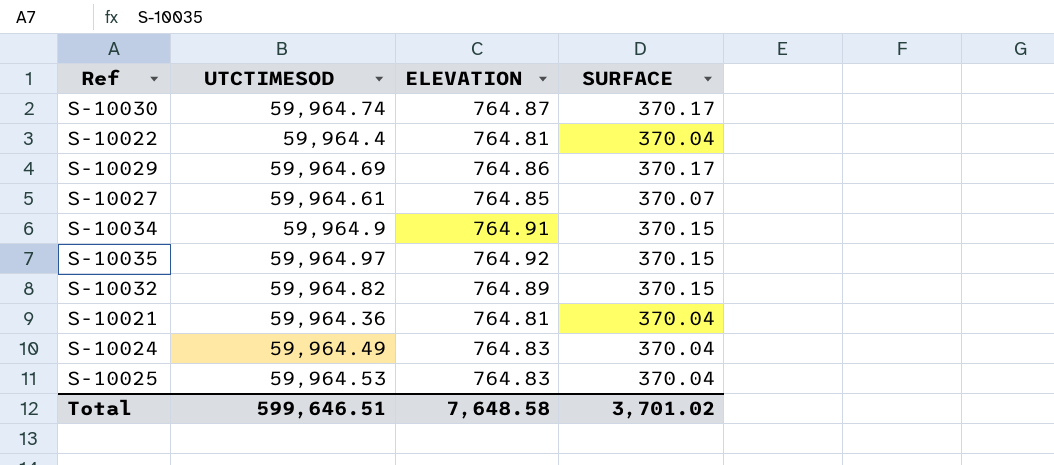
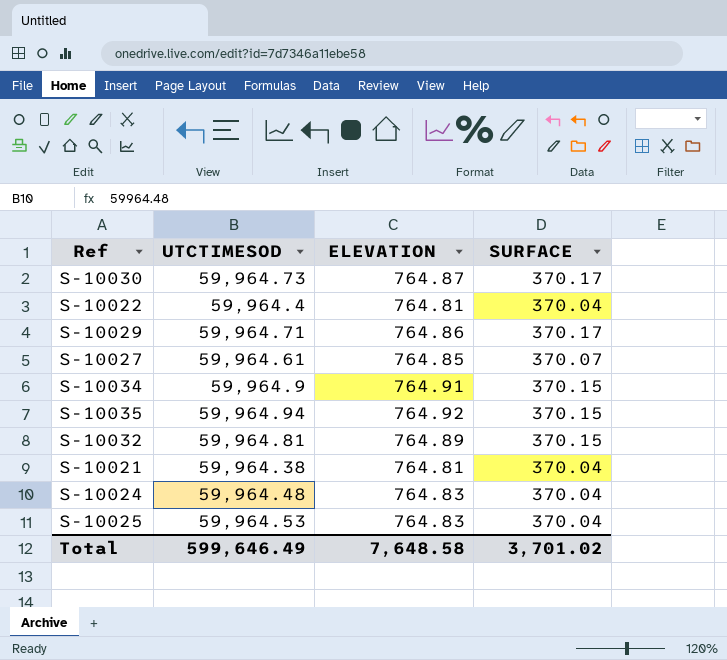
S-10030 | UTCTIMESOD: 59,964.74 -> 59,964.73
S-10029 | UTCTIMESOD: 59,964.69 -> 59,964.71
S-10035 | UTCTIMESOD: 59,964.97 -> 59,964.94
S-10032 | UTCTIMESOD: 59,964.82 -> 59,964.81
S-10021 | UTCTIMESOD: 59,964.36 -> 59,964.38
S-10024 | UTCTIMESOD: 59,964.49 -> 59,964.48
Total | UTCTIMESOD: 599,646.51 -> 599,646.49

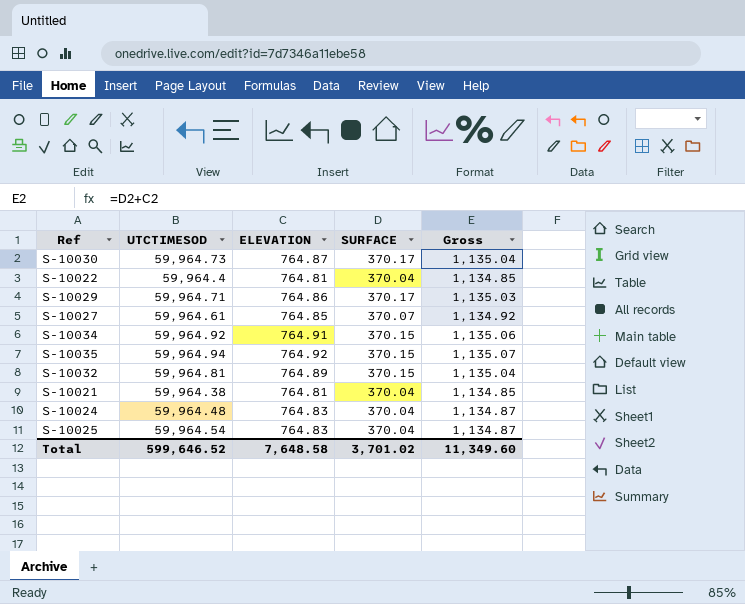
column Gross | formula: none -> [ELEVATION] + [SURFACE]
S-10034 | UTCTIMESOD: 59,964.9 -> 59,964.92
S-10025 | UTCTIMESOD: 59,964.53 -> 59,964.54
Total | UTCTIMESOD: 599,646.49 -> 599,646.52

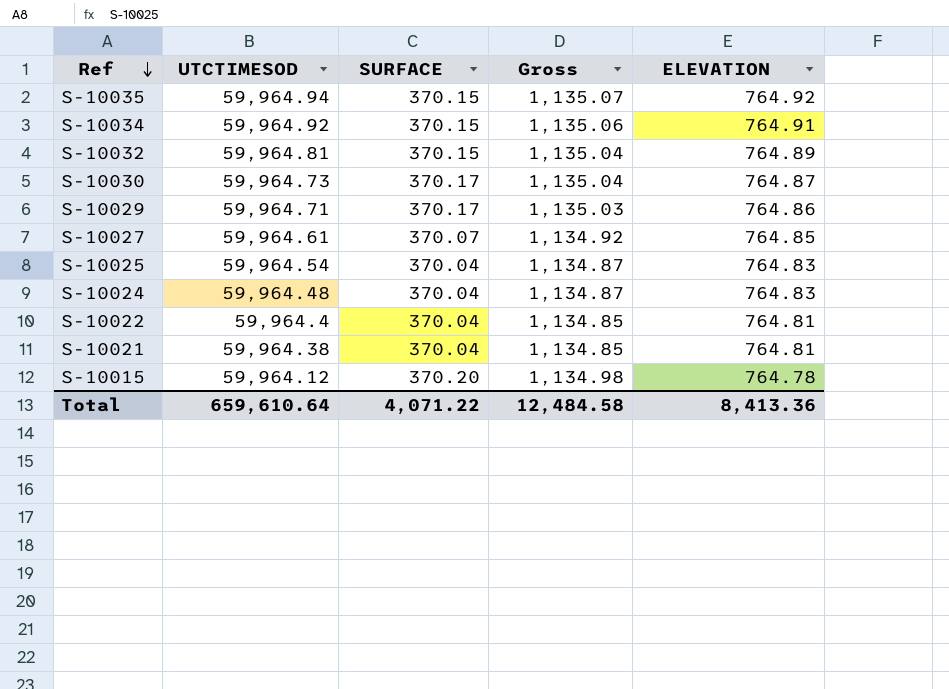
row order: none -> Ref descending
column ELEVATION | position: 3 -> 5
row S-10015: none -> 59,964.12 | 370.20 | 1,134.98 | 764.78
Total | UTCTIMESOD: 599,646.52 -> 659,610.64
Total | SURFACE: 3,701.02 -> 4,071.22
Total | Gross: 11,349.60 -> 12,484.58
Total | ELEVATION: 7,648.58 -> 8,413.36

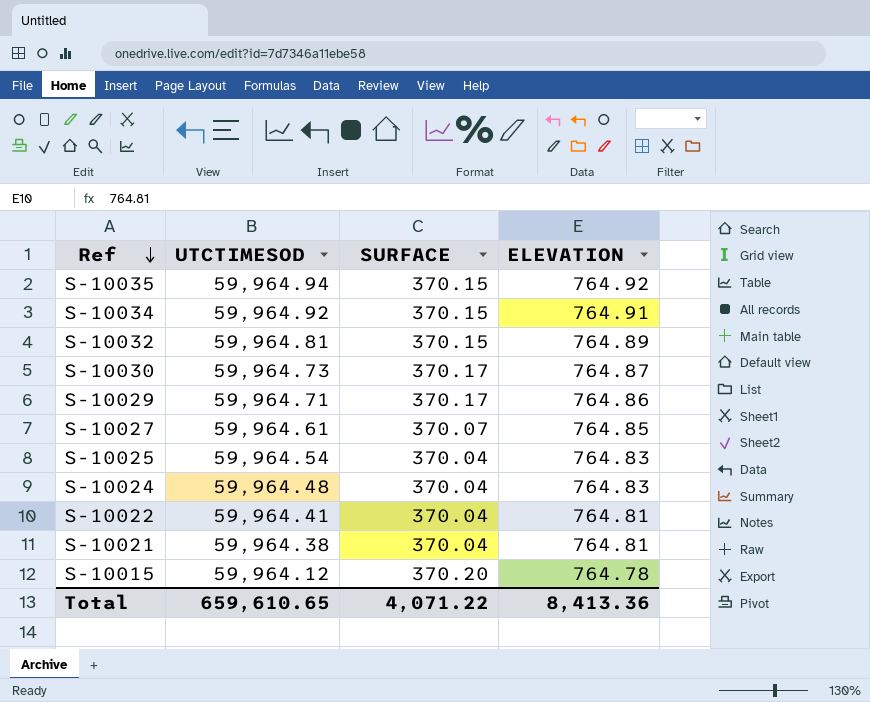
column Gross | formula: [SURFACE] + [ELEVATION] -> none
S-10022 | UTCTIMESOD: 59,964.4 -> 59,964.41
Total | UTCTIMESOD: 659,610.64 -> 659,610.65

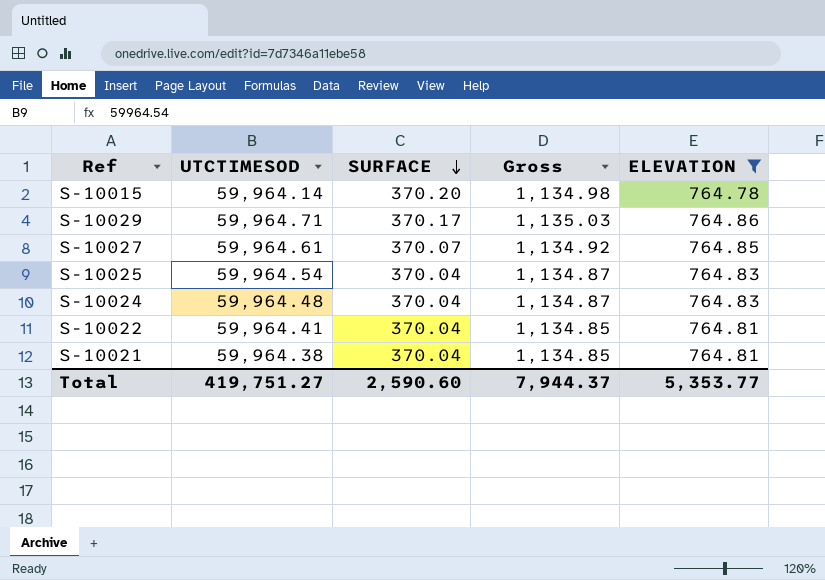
filter: none -> ELEVATION <= 764.86
row order: Ref descending -> SURFACE descending
column Gross | formula: none -> [SURFACE] + [ELEVATION]
S-10015 | UTCTIMESOD: 59,964.12 -> 59,964.14
Total | UTCTIMESOD: 659,610.65 -> 419,751.27
Total | SURFACE: 4,071.22 -> 2,590.60
Total | ELEVATION: 8,413.36 -> 5,353.77

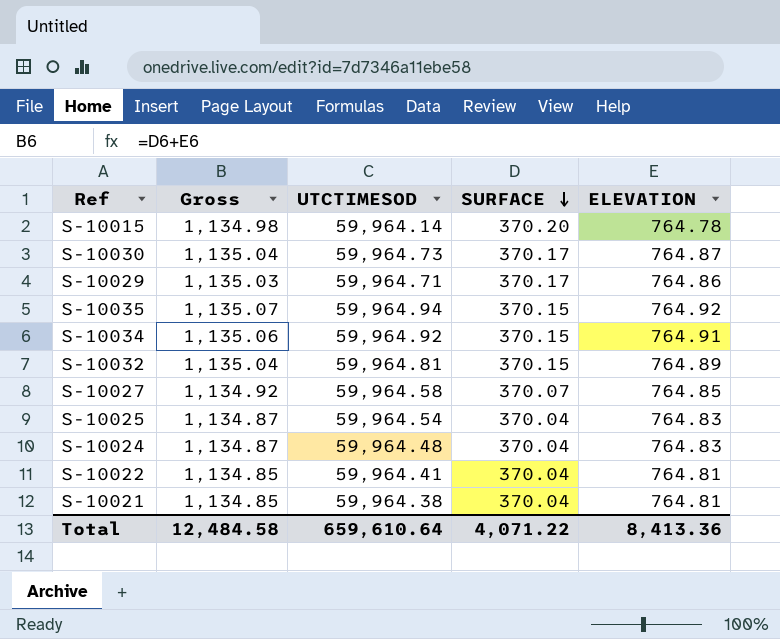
filter: ELEVATION <= 764.86 -> none
column Gross | position: 4 -> 2
S-10027 | UTCTIMESOD: 59,964.61 -> 59,964.58
Total | Gross: 7,944.37 -> 12,484.58
Total | UTCTIMESOD: 419,751.27 -> 659,610.64
Total | SURFACE: 2,590.60 -> 4,071.22
Total | ELEVATION: 5,353.77 -> 8,413.36

